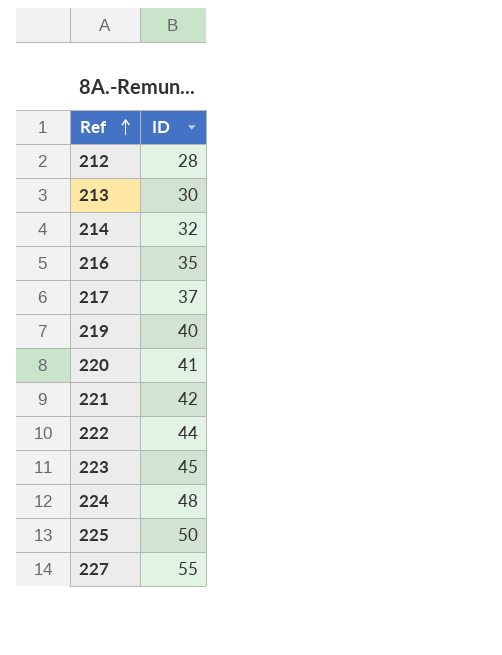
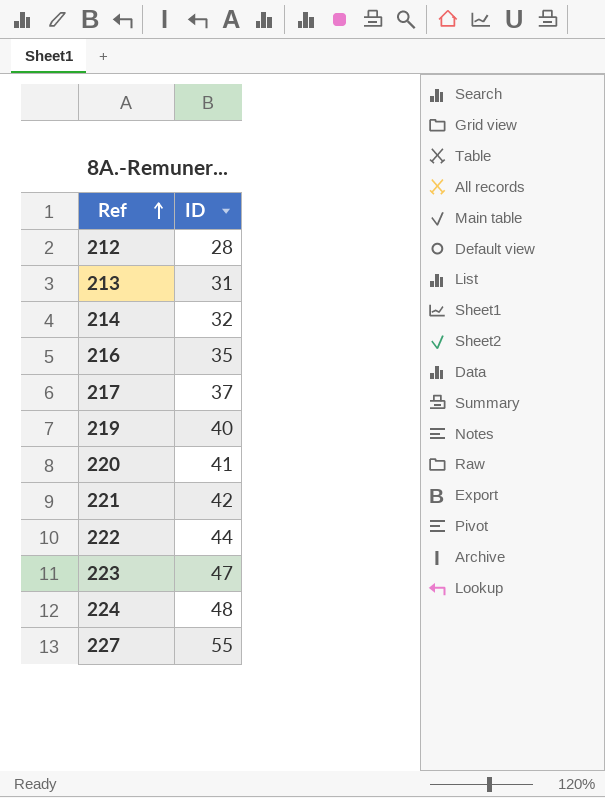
row 225: 50 -> none
213 | ID: 30 -> 31
223 | ID: 45 -> 47

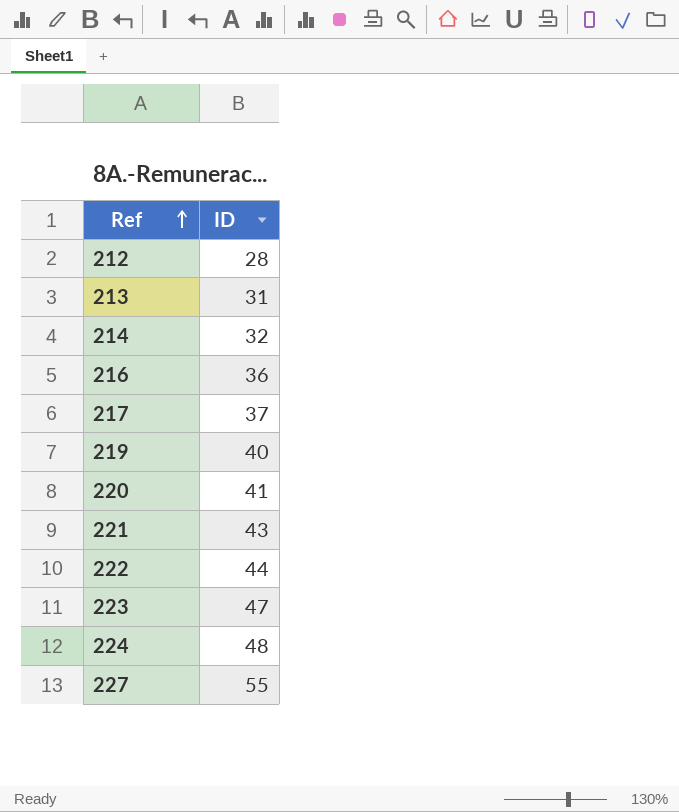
216 | ID: 35 -> 36
221 | ID: 42 -> 43

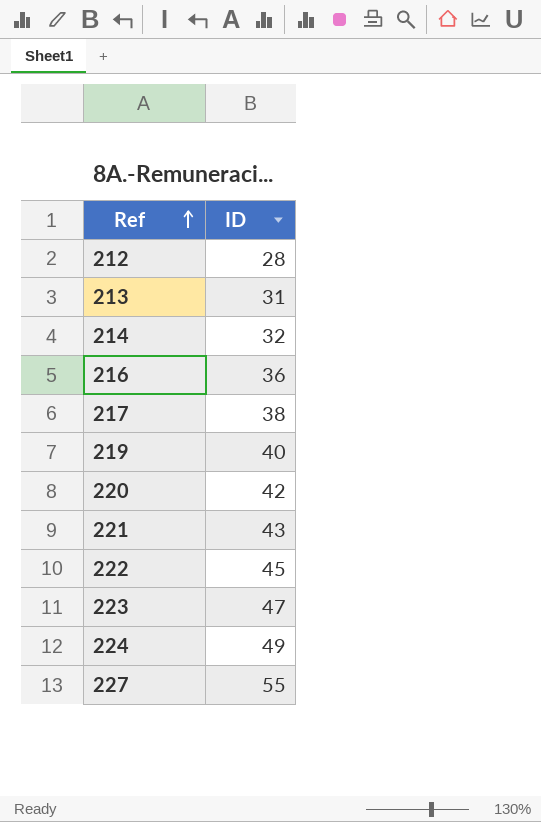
217 | ID: 37 -> 38
220 | ID: 41 -> 42
222 | ID: 44 -> 45
224 | ID: 48 -> 49

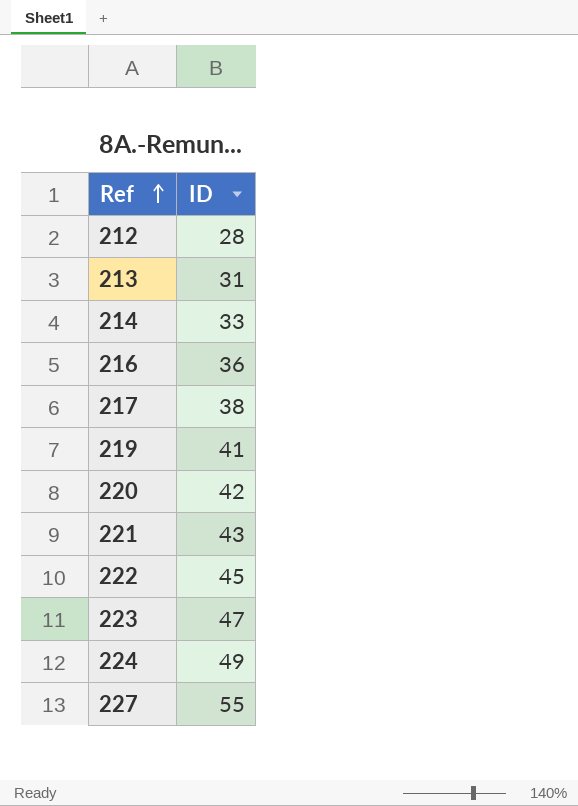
214 | ID: 32 -> 33
219 | ID: 40 -> 41

